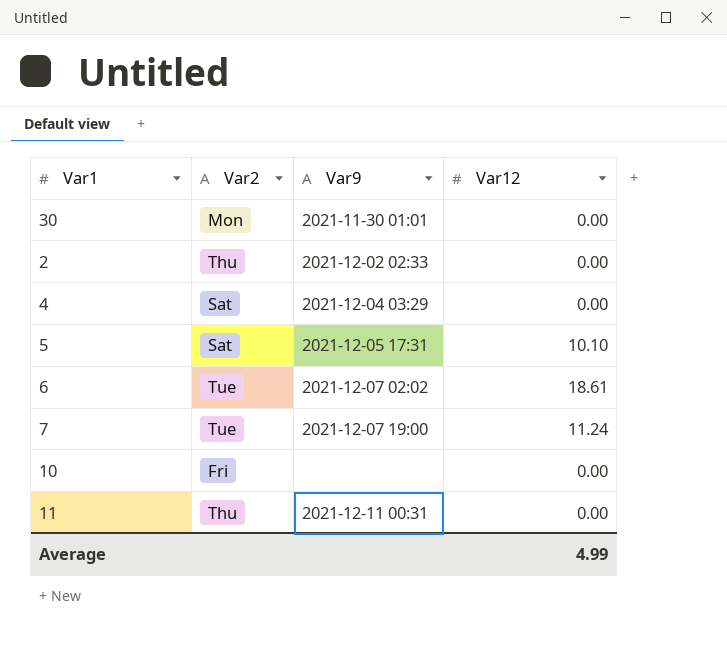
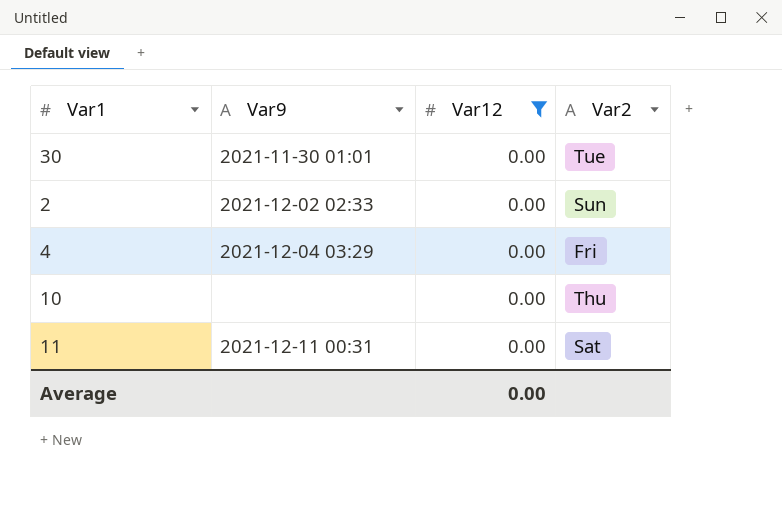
filter: none -> Var12 = 0.00
column Var2 | position: 2 -> 4
30 | Var2: Mon -> Tue
2 | Var2: Thu -> Sun
4 | Var2: Sat -> Fri
10 | Var2: Fri -> Thu
11 | Var2: Thu -> Sat
Average | Var12: 4.99 -> 0.00

